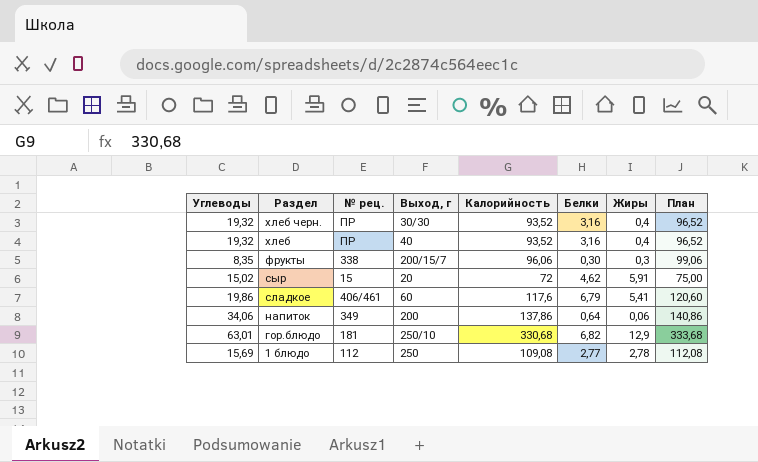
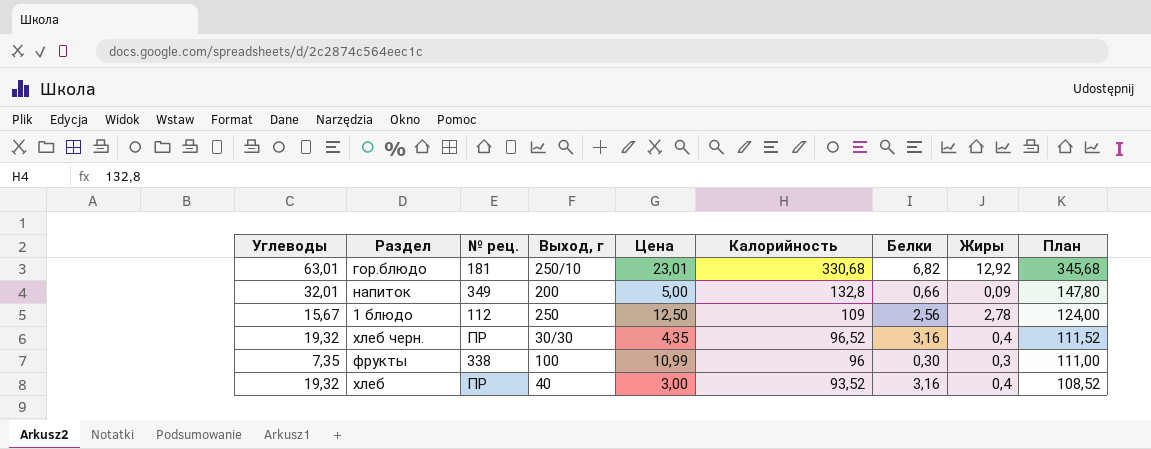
row order: Раздел descending -> Калорийность descending
column Цена | position: none -> 5
column План | formula: [Калорийность] + 3 -> [Калорийность] + 15
row сыр: 15,02 | 15 | 20 | 72 | 4,62 | 5,91 | 75,00 -> none
row сладкое: 19,86 | 406/461 | 60 | 117,6 | 6,79 | 5,41 | 120,60 -> none
гор.блюдо | Жиры: 12,9 -> 12,92
напиток | Углеводы: 34,06 -> 32,01
напиток | Калорийность: 137,86 -> 132,8
напиток | Белки: 0,64 -> 0,66
напиток | Жиры: 0,06 -> 0,09
1 блюдо | Углеводы: 15,69 -> 15,67
1 блюдо | Калорийность: 109,08 -> 109
1 блюдо | Белки: 2,77 -> 2,56
хлеб черн. | Калорийность: 93,52 -> 96,52
фрукты | Углеводы: 8,35 -> 7,35
фрукты | Выход, г: 200/15/7 -> 100
фрукты | Калорийность: 96,06 -> 96

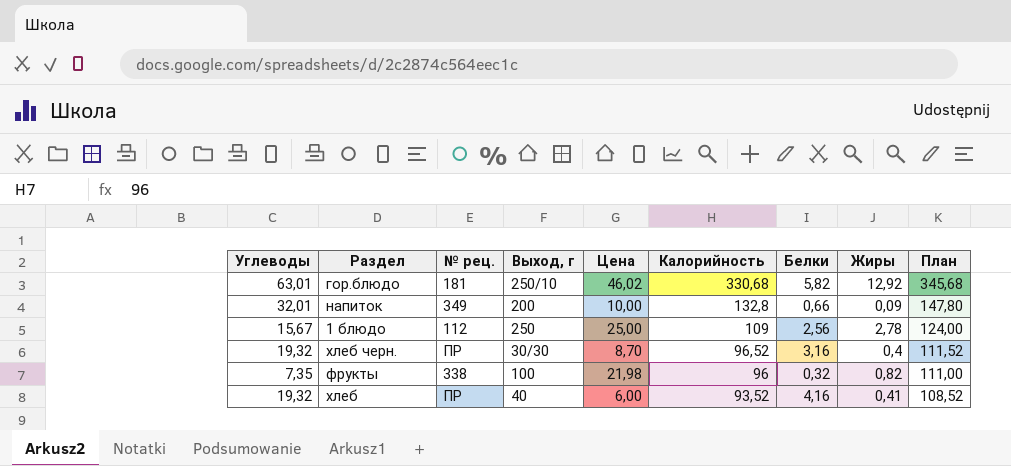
гор.блюдо | Цена: 23,01 -> 46,02
гор.блюдо | Белки: 6,82 -> 5,82
напиток | Цена: 5,00 -> 10,00
1 блюдо | Цена: 12,50 -> 25,00
хлеб черн. | Цена: 4,35 -> 8,70
фрукты | Цена: 10,99 -> 21,98
фрукты | Белки: 0,30 -> 0,32
фрукты | Жиры: 0,3 -> 0,82
хлеб | Цена: 3,00 -> 6,00
хлеб | Белки: 3,16 -> 4,16
хлеб | Жиры: 0,4 -> 0,41

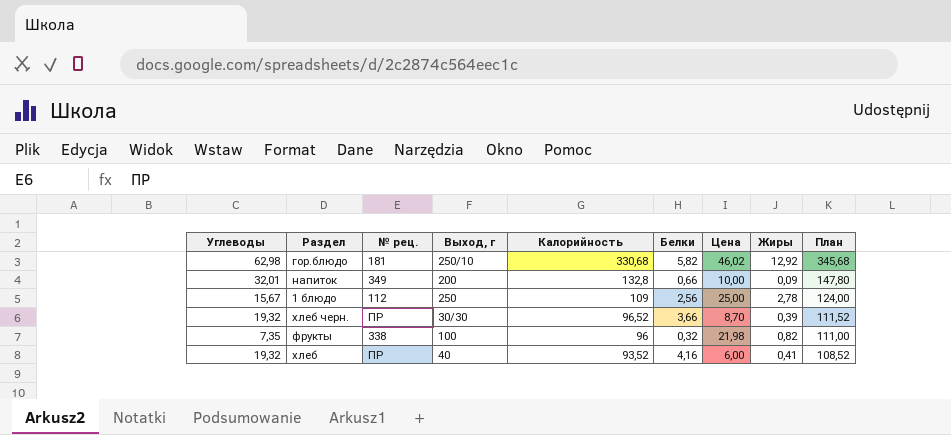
column Цена | position: 5 -> 7
гор.блюдо | Углеводы: 63,01 -> 62,98
хлеб черн. | Белки: 3,16 -> 3,66
хлеб черн. | Жиры: 0,4 -> 0,39

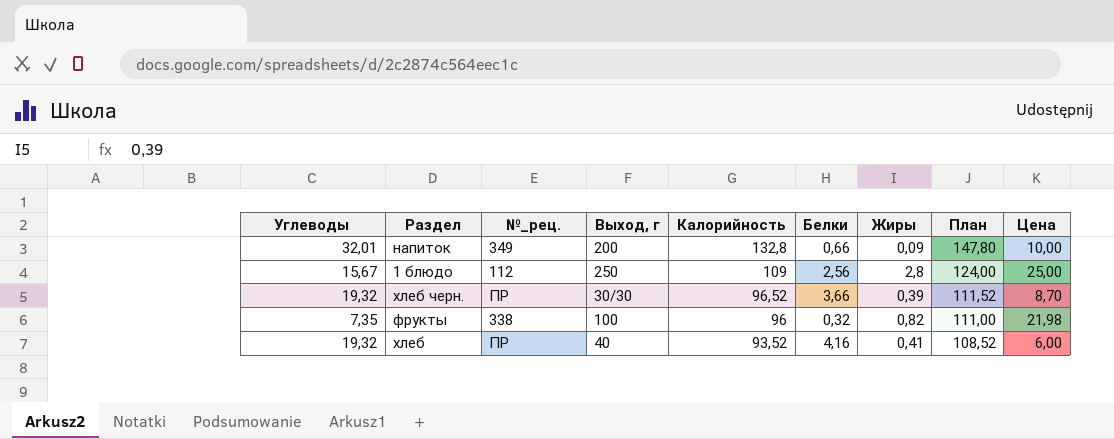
column name: № рец. -> №_рец.
column Цена | position: 7 -> 9
row гор.блюдо: 62,98 | 181 | 250/10 | 330,68 | 5,82 | 46,02 | 12,92 | 345,68 -> none
1 блюдо | Жиры: 2,78 -> 2,8

